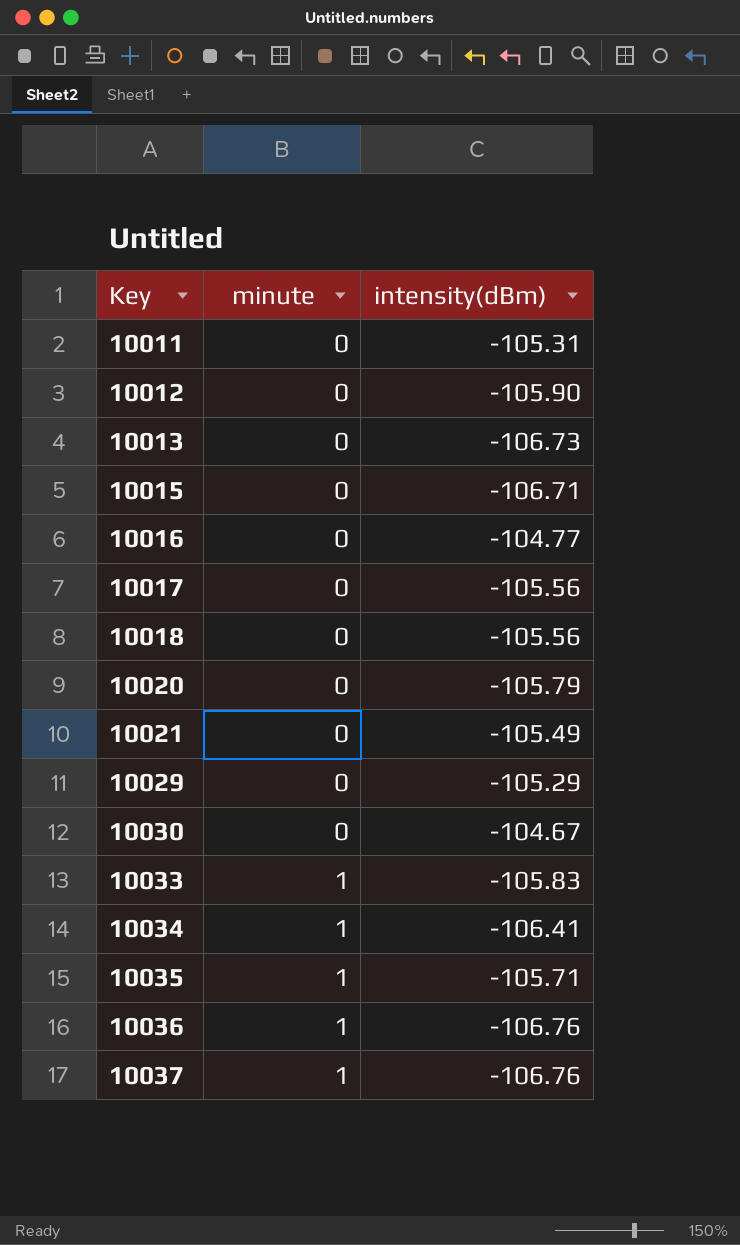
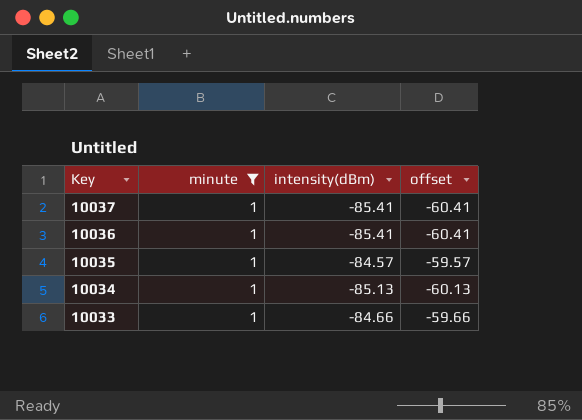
filter: none -> minute = 1
row order: Key ascending -> Key descending
column offset | formula: none -> [intensity(dBm)] + 25
10037 | intensity(dBm): -106.76 -> -85.41
10036 | intensity(dBm): -106.76 -> -85.41
10035 | intensity(dBm): -105.71 -> -84.57
10034 | intensity(dBm): -106.41 -> -85.13
10033 | intensity(dBm): -105.83 -> -84.66

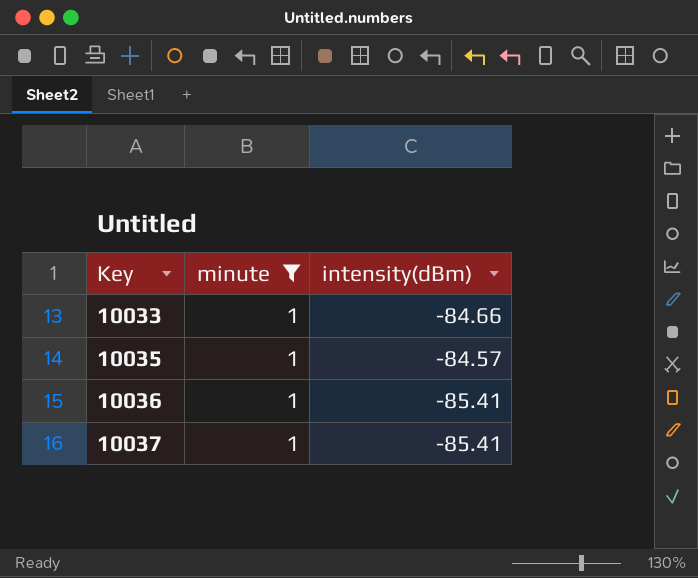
row order: Key descending -> Key ascending
column offset | formula: [intensity(dBm)] + 25 -> none
row 10034: 1 | -85.13 | -60.13 -> none

